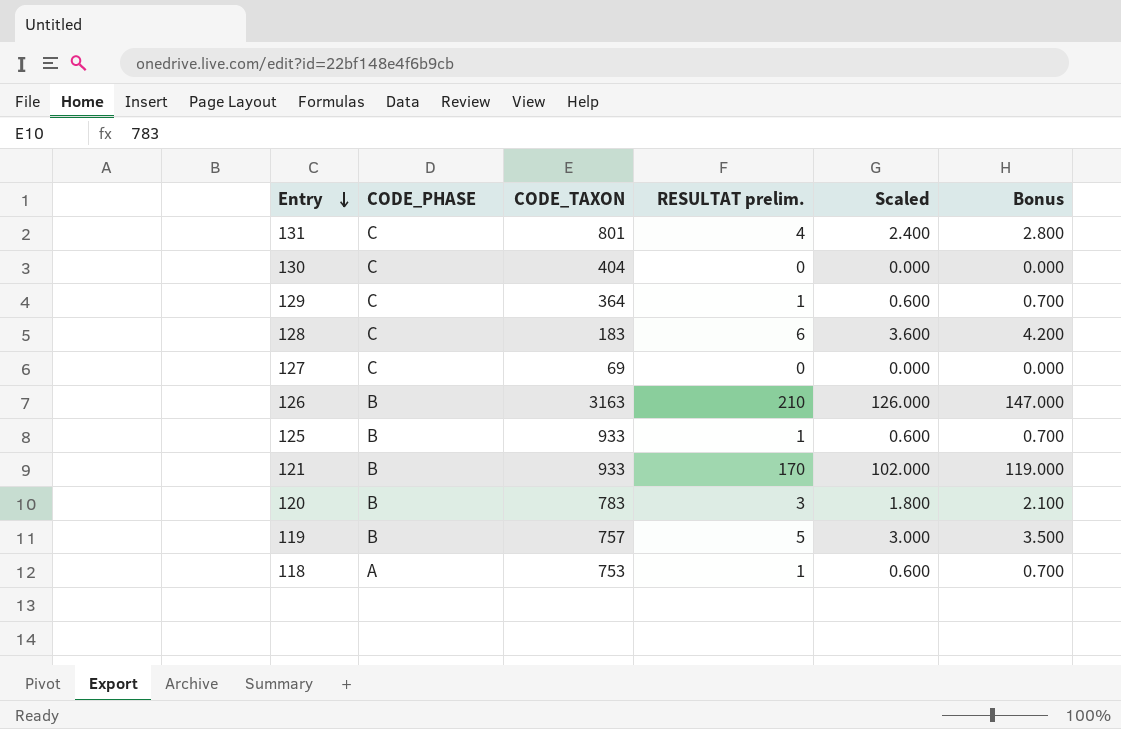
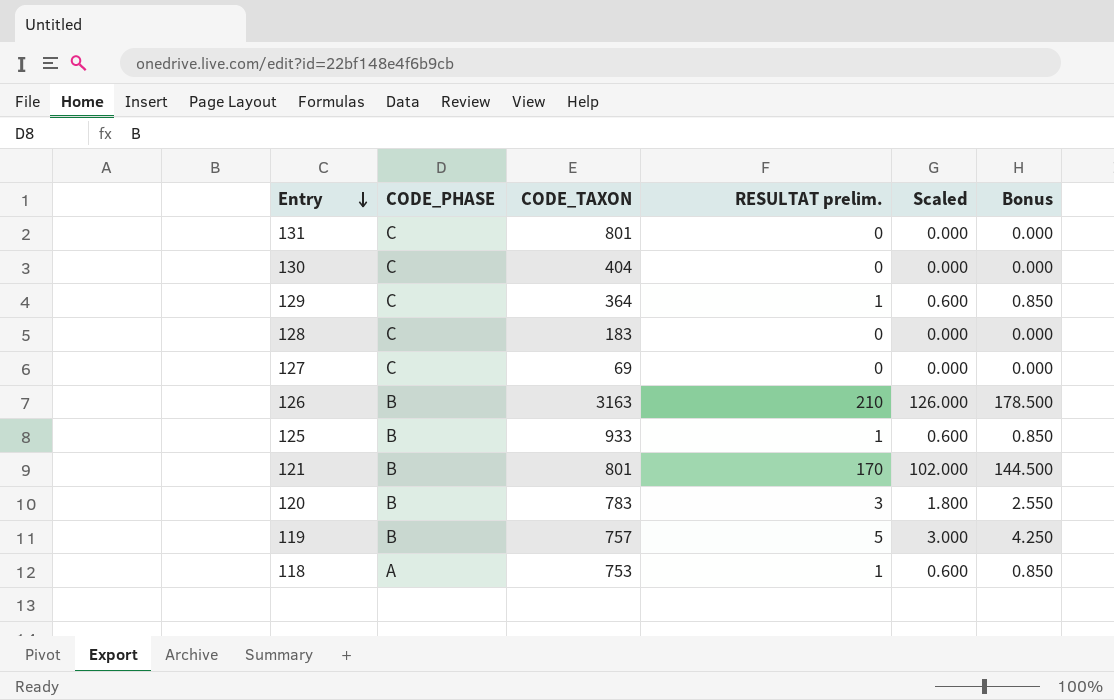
column Bonus | formula: [RESULTAT prelim.] * 0.7 -> [RESULTAT prelim.] * 0.85
131 | RESULTAT prelim.: 4 -> 0
131 | Scaled: 2.400 -> 0.000
128 | RESULTAT prelim.: 6 -> 0
128 | Scaled: 3.600 -> 0.000
121 | CODE_TAXON: 933 -> 801

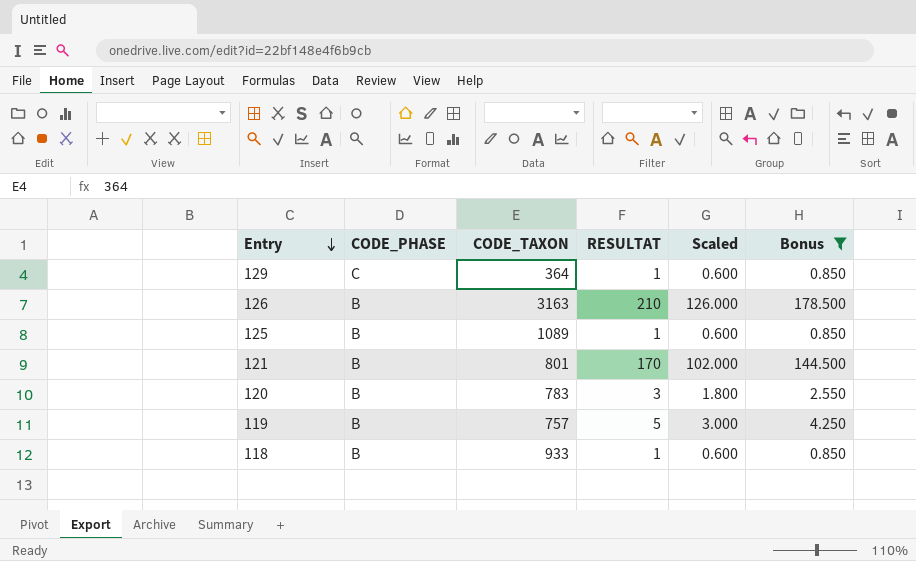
filter: none -> Bonus != 0.000
column name: RESULTAT prelim. -> RESULTAT
125 | CODE_TAXON: 933 -> 1089
118 | CODE_PHASE: A -> B
118 | CODE_TAXON: 753 -> 933

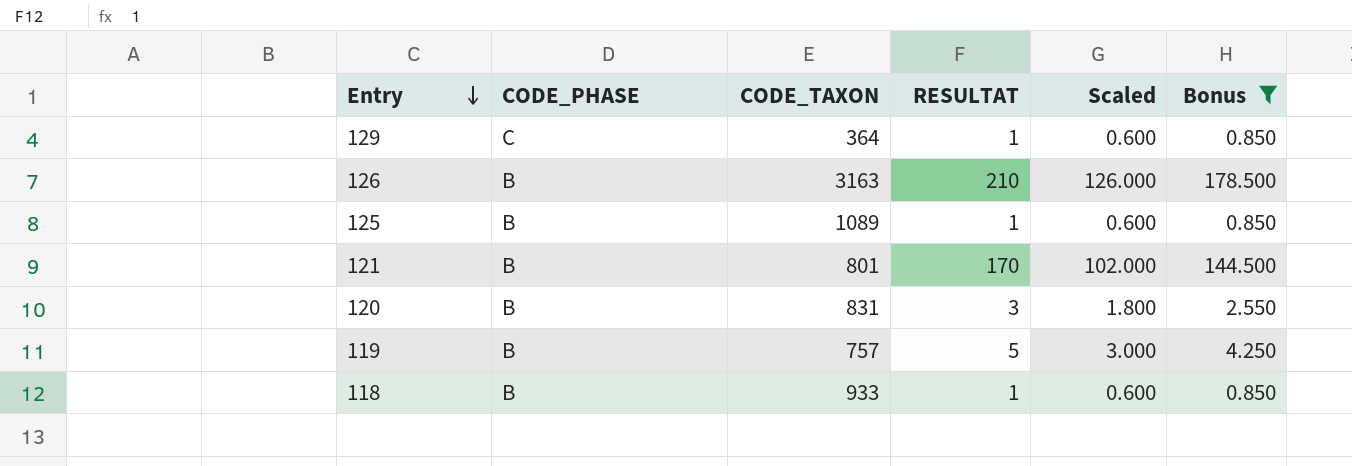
120 | CODE_TAXON: 783 -> 831

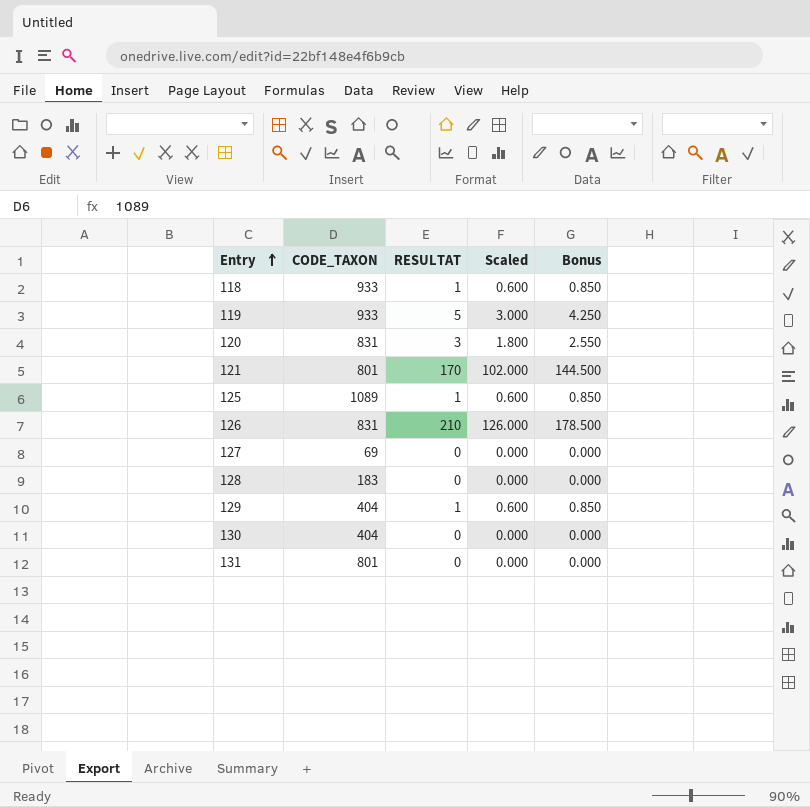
filter: Bonus != 0.000 -> none
row order: Entry descending -> Entry ascending
column CODE_PHASE | position: 2 -> none
119 | CODE_TAXON: 757 -> 933
126 | CODE_TAXON: 3163 -> 831
129 | CODE_TAXON: 364 -> 404

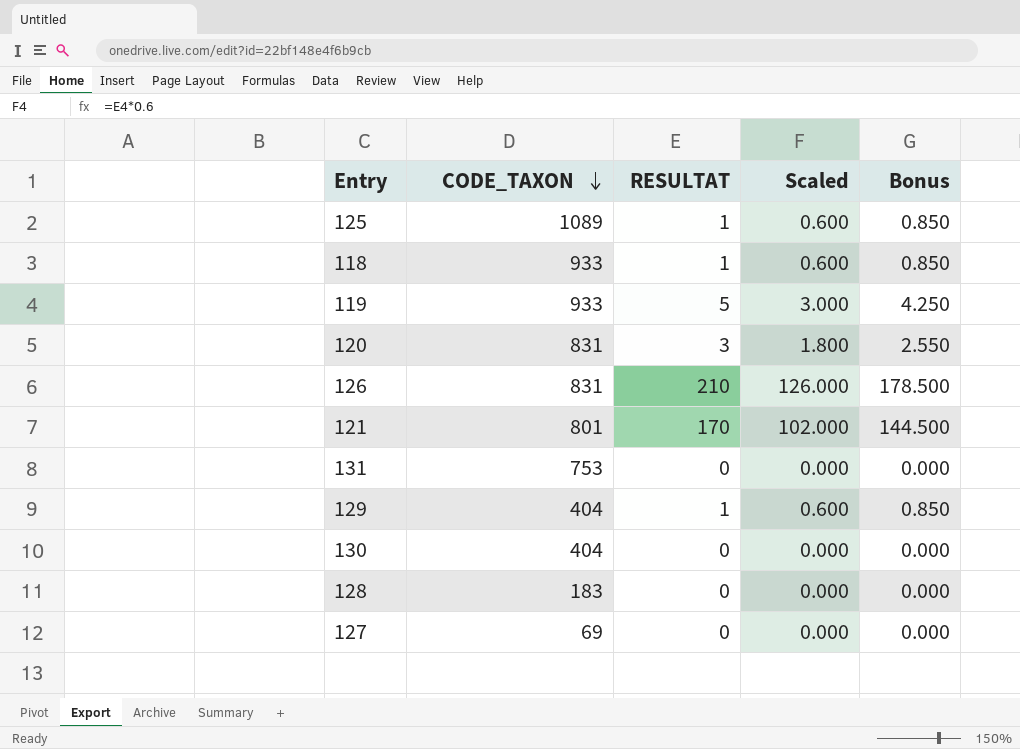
row order: Entry ascending -> CODE_TAXON descending
131 | CODE_TAXON: 801 -> 753

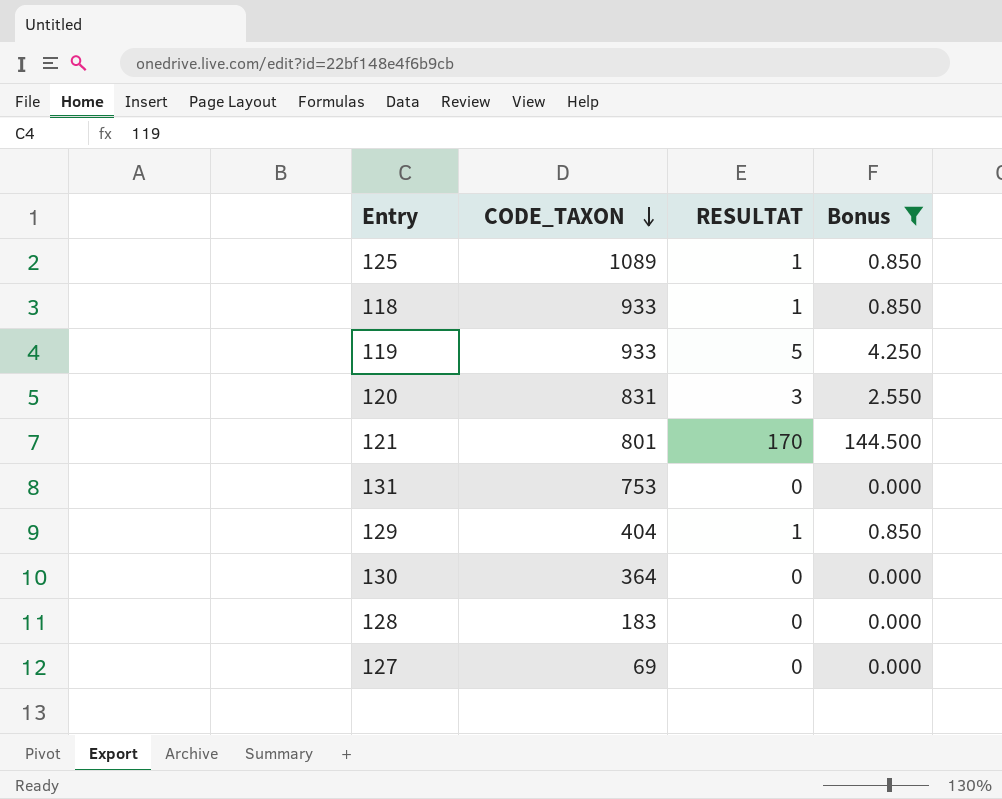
filter: none -> Bonus != 178.500
column Scaled | formula: [RESULTAT] * 0.6 -> none
130 | CODE_TAXON: 404 -> 364

